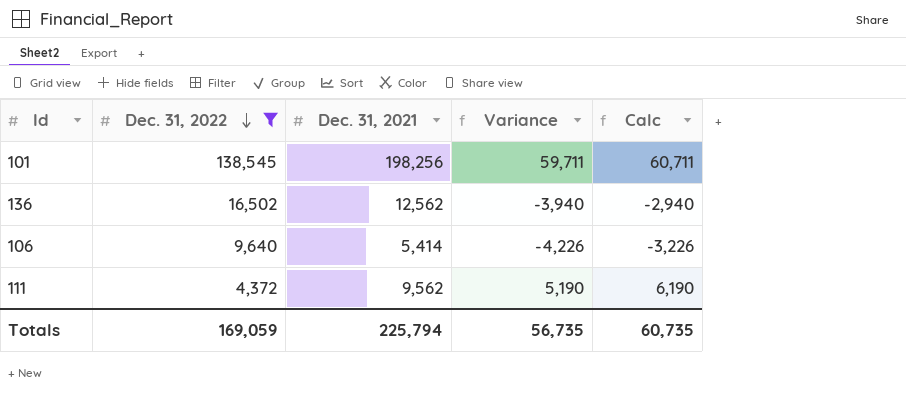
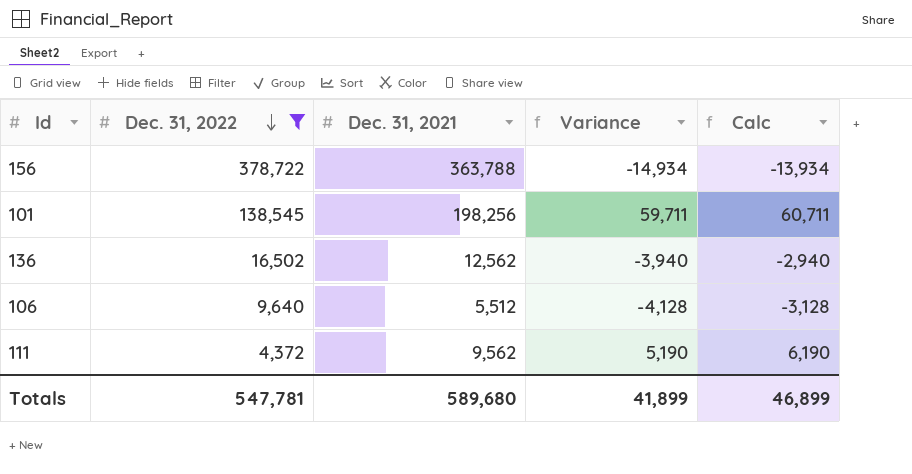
row 156: none -> 378,722 | 363,788 | -14,934 | -13,934
106 | Dec. 31, 2021: 5,414 -> 5,512
106 | Variance: -4,226 -> -4,128
106 | Calc: -3,226 -> -3,128
Totals | Dec. 31, 2022: 169,059 -> 547,781
Totals | Dec. 31, 2021: 225,794 -> 589,680
Totals | Variance: 56,735 -> 41,899
Totals | Calc: 60,735 -> 46,899

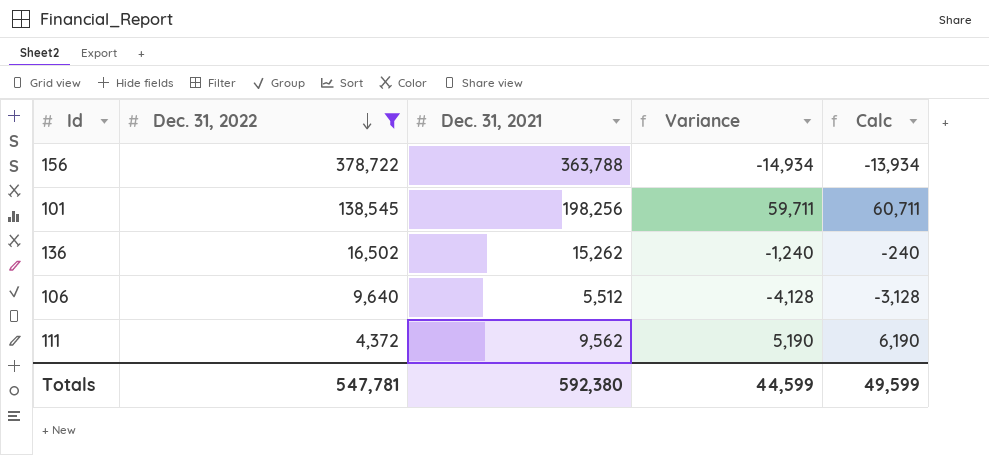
136 | Dec. 31, 2021: 12,562 -> 15,262
136 | Variance: -3,940 -> -1,240
136 | Calc: -2,940 -> -240
Totals | Dec. 31, 2021: 589,680 -> 592,380
Totals | Variance: 41,899 -> 44,599
Totals | Calc: 46,899 -> 49,599

